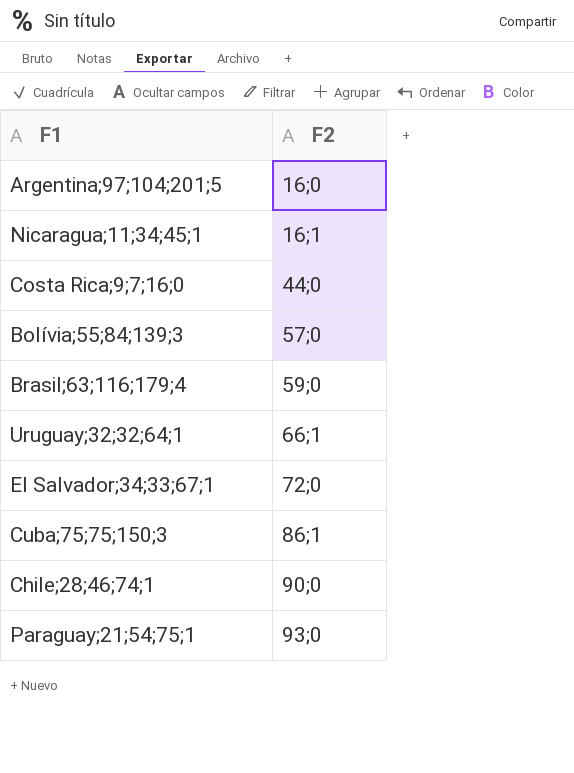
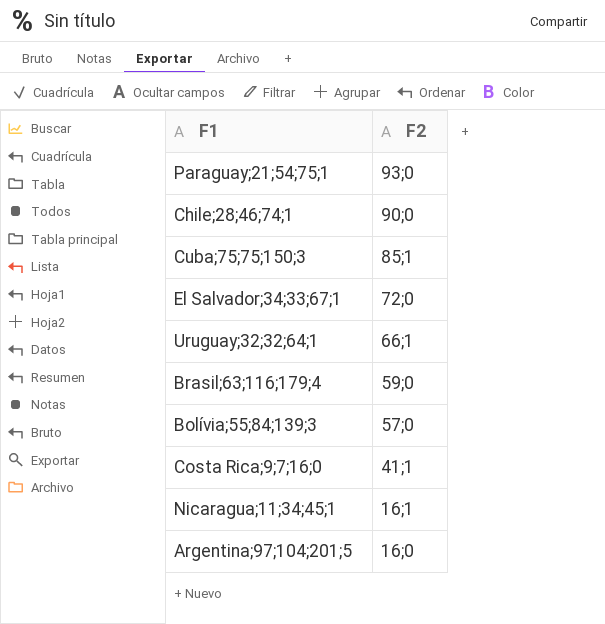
row order: F2 ascending -> F2 descending
Cuba;75;75;150;3 | F2: 86;1 -> 85;1
Costa Rica;9;7;16;0 | F2: 44;0 -> 41;1

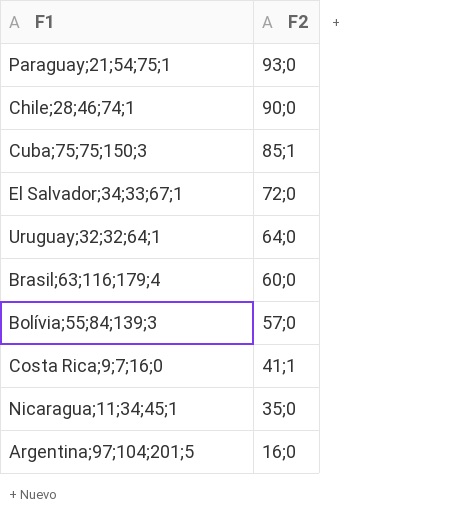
Uruguay;32;32;64;1 | F2: 66;1 -> 64;0
Brasil;63;116;179;4 | F2: 59;0 -> 60;0
Nicaragua;11;34;45;1 | F2: 16;1 -> 35;0

